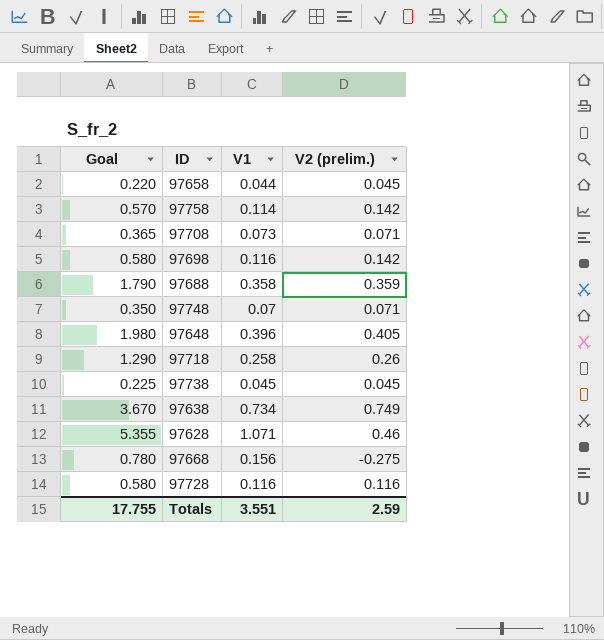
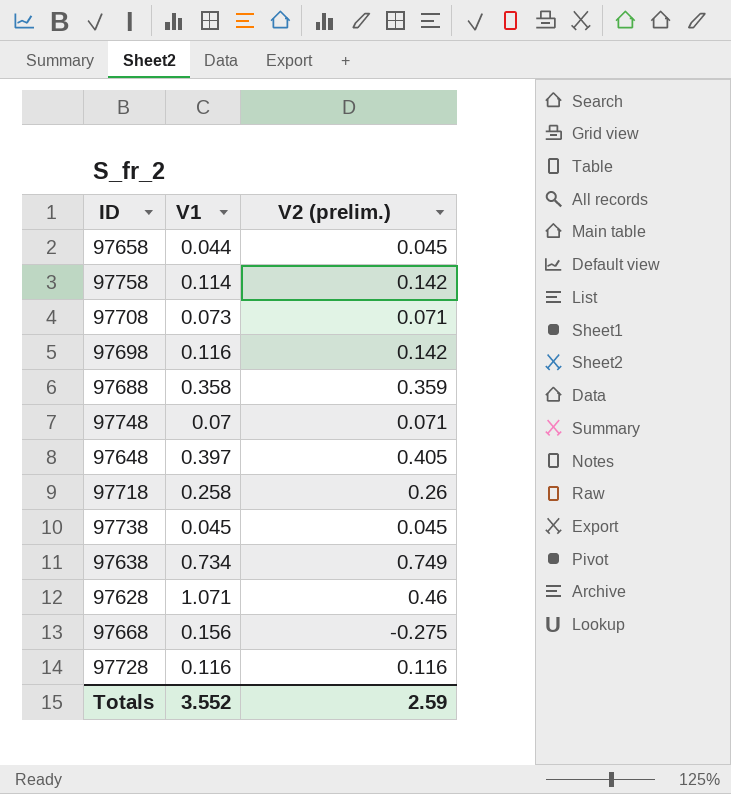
column Goal | formula: [V1] * 5 -> none
97648 | V1: 0.396 -> 0.397
Totals | V1: 3.551 -> 3.552

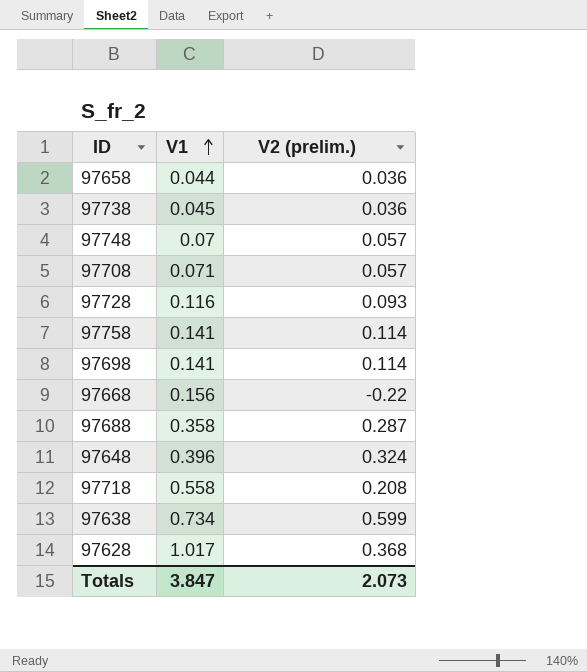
row order: none -> V1 ascending
97658 | V2 (prelim.): 0.045 -> 0.036
97738 | V2 (prelim.): 0.045 -> 0.036
97748 | V2 (prelim.): 0.071 -> 0.057
97708 | V1: 0.073 -> 0.071
97708 | V2 (prelim.): 0.071 -> 0.057
97728 | V2 (prelim.): 0.116 -> 0.093
97758 | V1: 0.114 -> 0.141
97758 | V2 (prelim.): 0.142 -> 0.114
97698 | V1: 0.116 -> 0.141
97698 | V2 (prelim.): 0.142 -> 0.114
97668 | V2 (prelim.): -0.275 -> -0.22
97688 | V2 (prelim.): 0.359 -> 0.287
97648 | V1: 0.397 -> 0.396
97648 | V2 (prelim.): 0.405 -> 0.324
97718 | V1: 0.258 -> 0.558
97718 | V2 (prelim.): 0.26 -> 0.208
97638 | V2 (prelim.): 0.749 -> 0.599
97628 | V1: 1.071 -> 1.017
97628 | V2 (prelim.): 0.46 -> 0.368
Totals | V1: 3.552 -> 3.847
Totals | V2 (prelim.): 2.59 -> 2.073

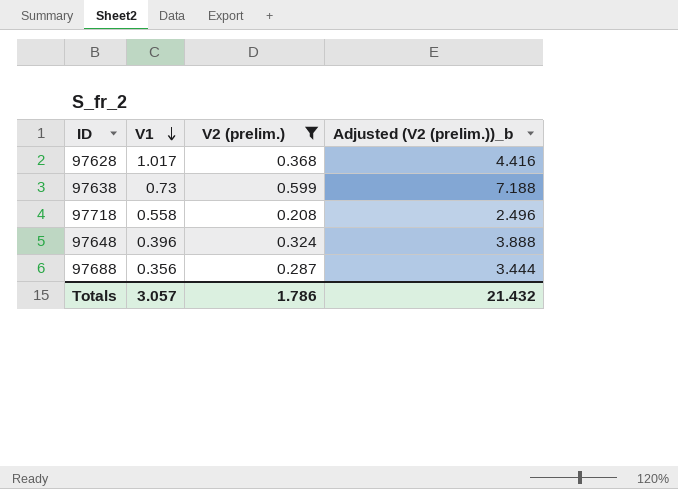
filter: none -> V2 (prelim.) >= 0.208
row order: V1 ascending -> V1 descending
column Adjusted (V2 (prelim.))_b | formula: none -> [V2 (prelim.)] * 12
97638 | V1: 0.734 -> 0.73
97688 | V1: 0.358 -> 0.356
Totals | V1: 3.847 -> 3.057
Totals | V2 (prelim.): 2.073 -> 1.786

